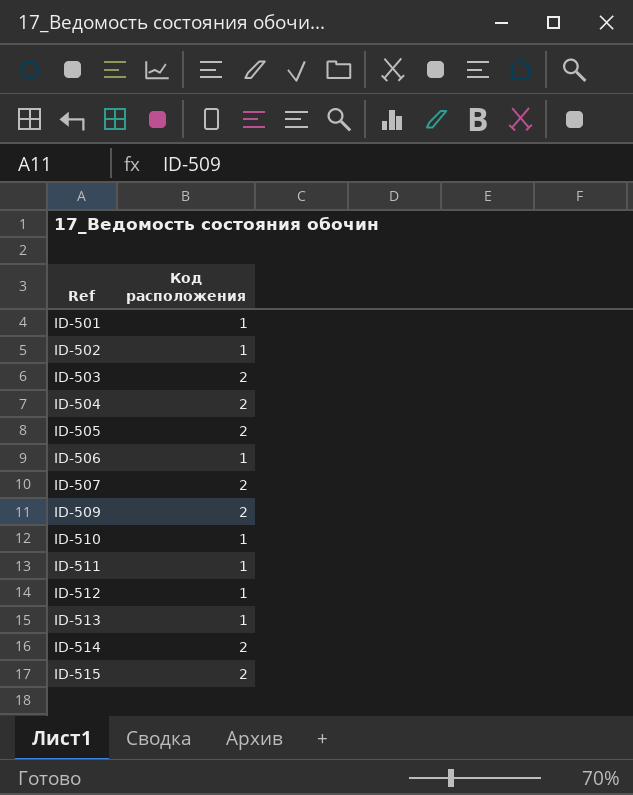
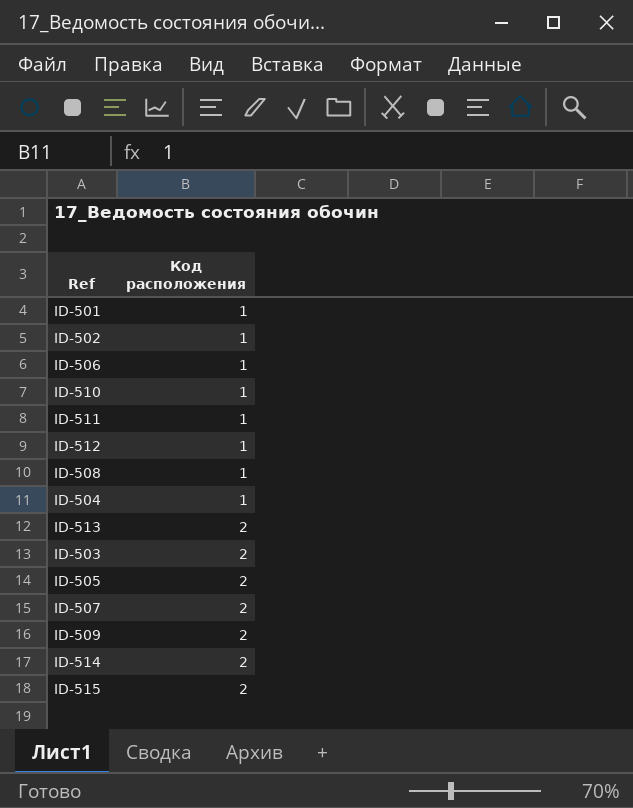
row order: Ref ascending -> Код расположения ascending
row ID-508: none -> 1
ID-504 | Код расположения: 2 -> 1
ID-513 | Код расположения: 1 -> 2

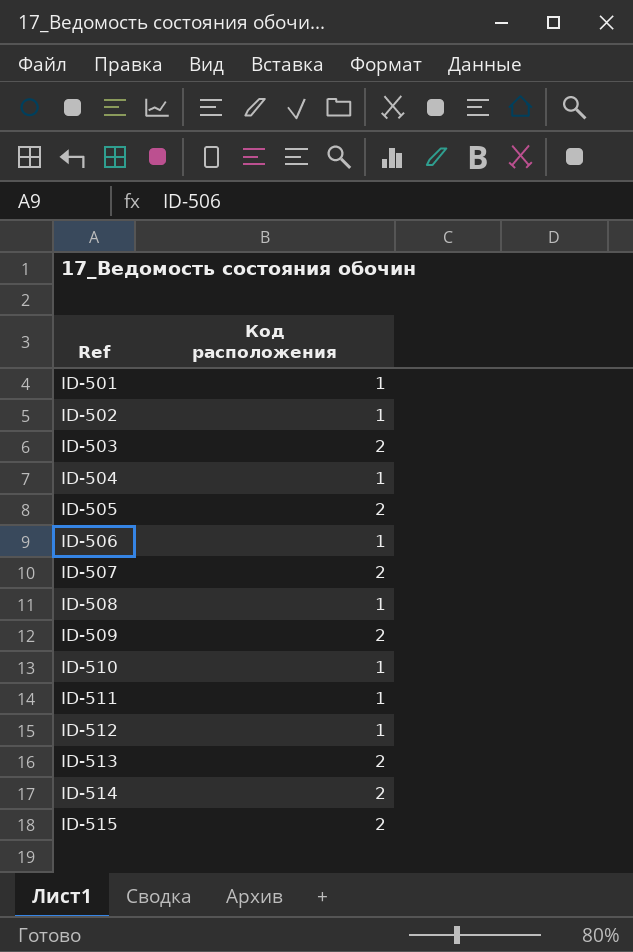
row order: Код расположения ascending -> Ref ascending

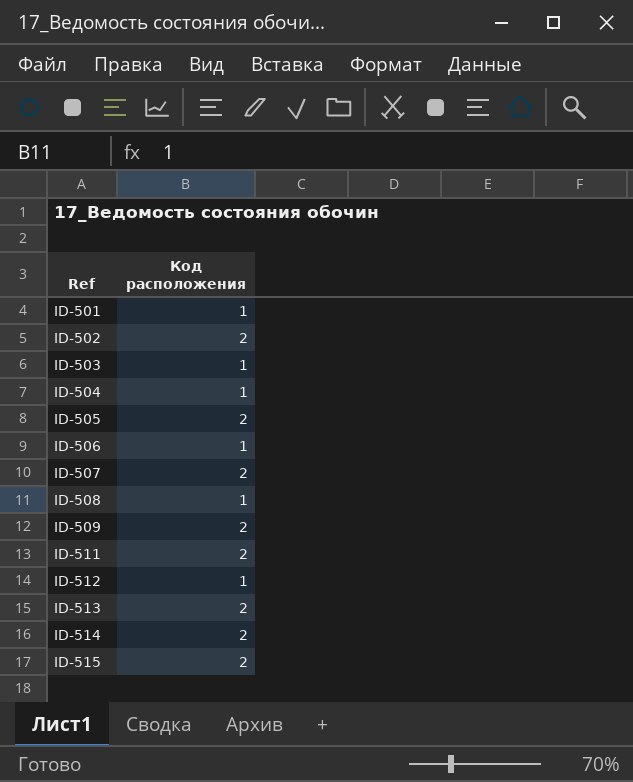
row ID-510: 1 -> none
ID-502 | Код расположения: 1 -> 2
ID-503 | Код расположения: 2 -> 1
ID-511 | Код расположения: 1 -> 2

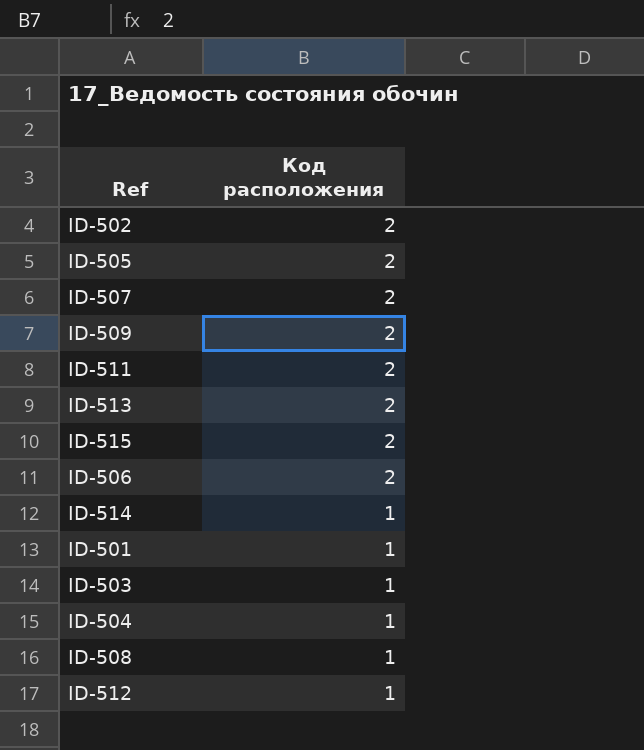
row order: Ref ascending -> Код расположения descending
ID-506 | Код расположения: 1 -> 2
ID-514 | Код расположения: 2 -> 1

